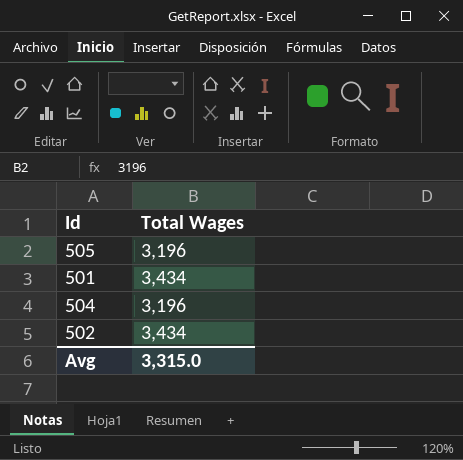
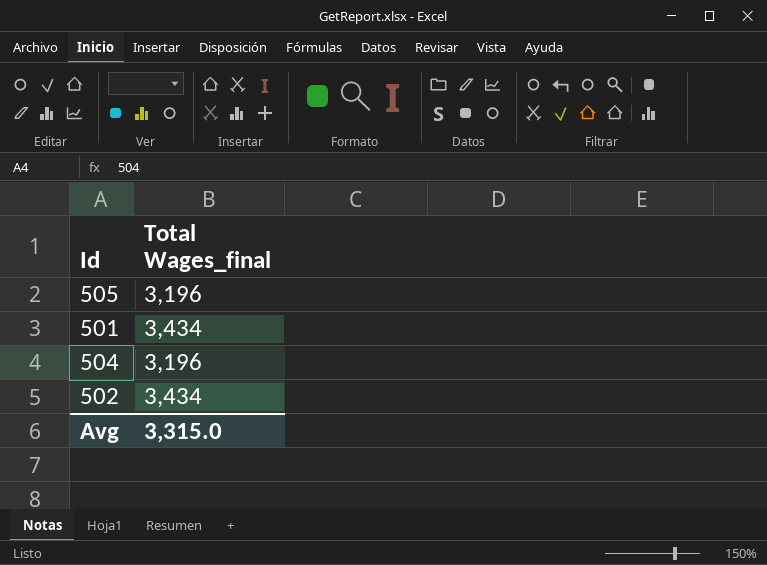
column name: Total Wages -> Total Wages_final

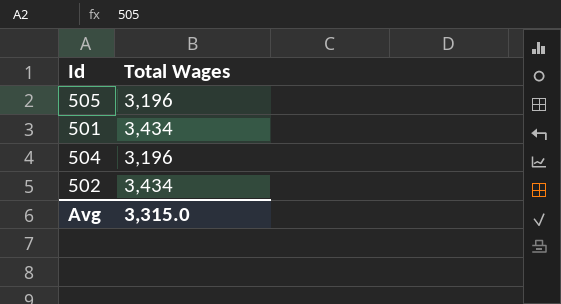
column name: Total Wages_final -> Total Wages

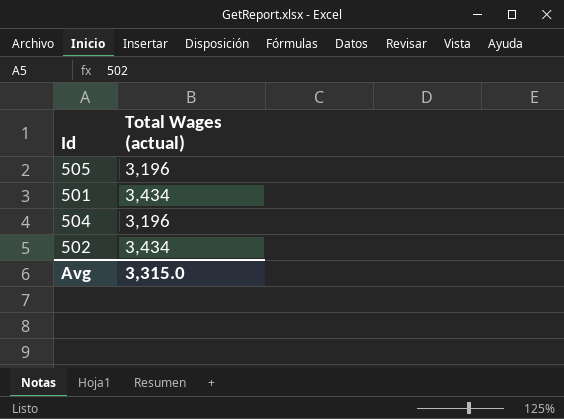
column name: Total Wages -> Total Wages (actual)

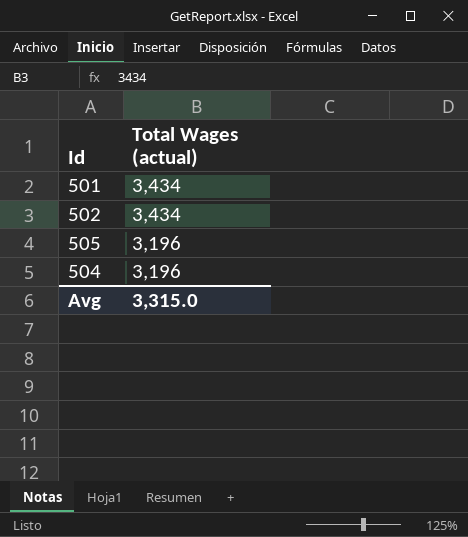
row order: none -> Total Wages (actual) descending

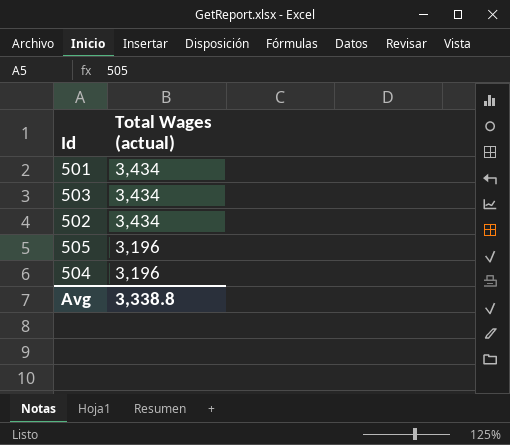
row 503: none -> 3,434
Avg | Total Wages (actual): 3,315.0 -> 3,338.8

